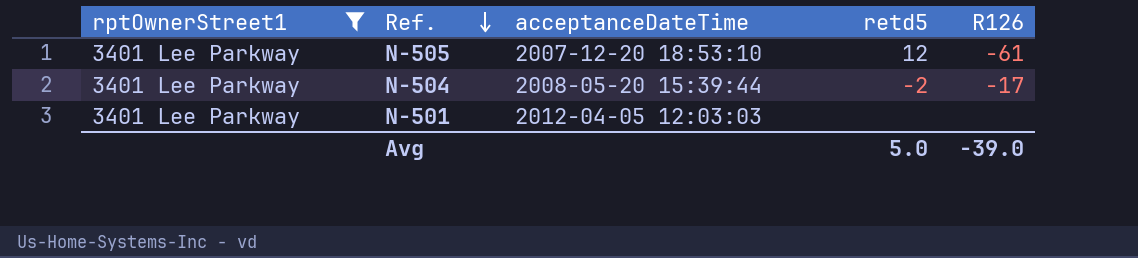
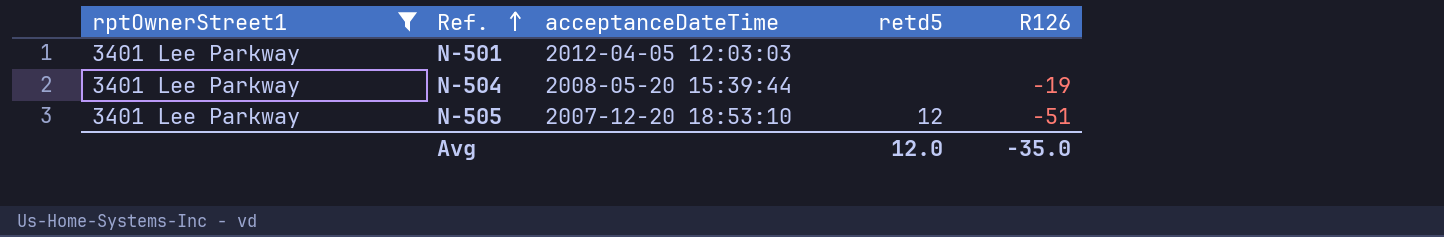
row order: Ref. descending -> Ref. ascending
N-504 | retd5: -2 -> none
N-504 | R126: -17 -> -19
N-505 | R126: -61 -> -51
Avg | retd5: 5.0 -> 12.0
Avg | R126: -39.0 -> -35.0

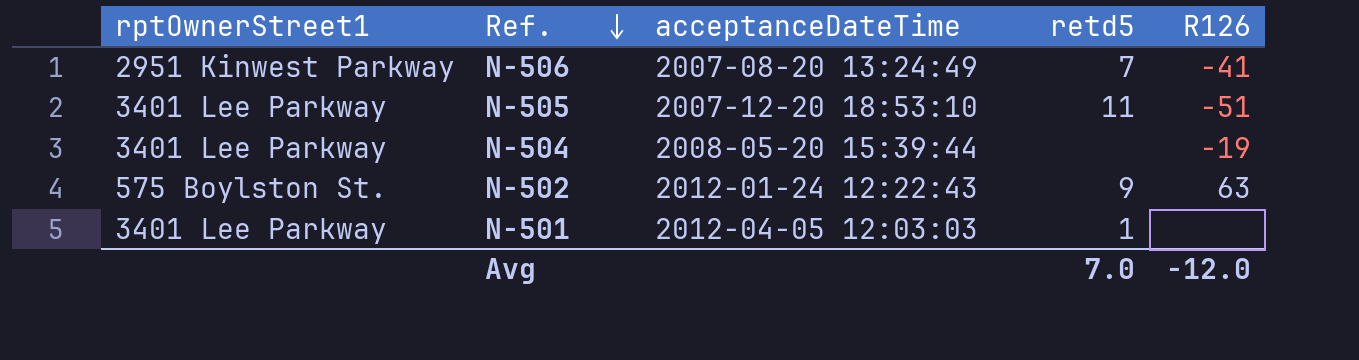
filter: rptOwnerStreet1 = 3401 Lee Parkway -> none
row order: Ref. ascending -> Ref. descending
N-505 | retd5: 12 -> 11
N-501 | retd5: none -> 1
Avg | retd5: 12.0 -> 7.0
Avg | R126: -35.0 -> -12.0

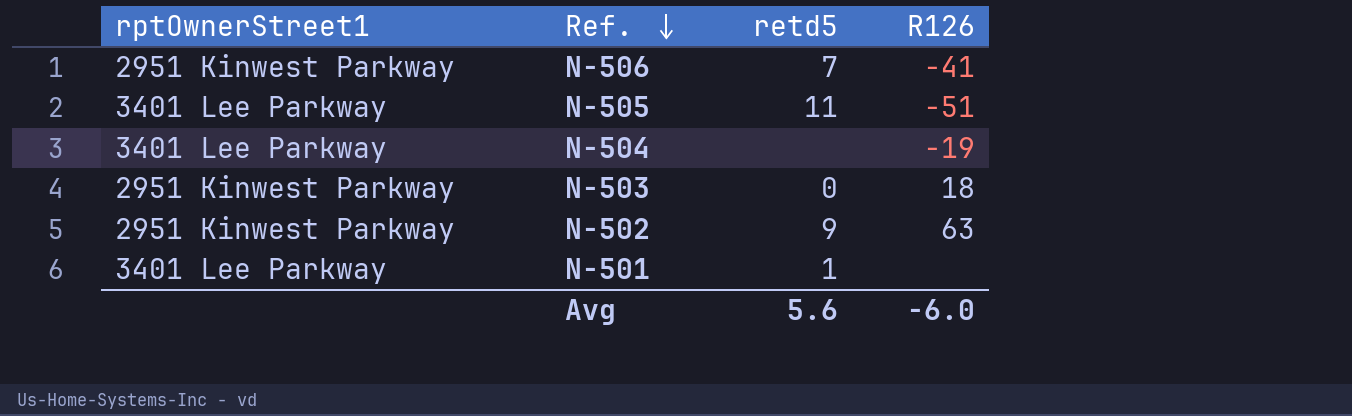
column acceptanceDateTime | position: 3 -> none
row N-503: none -> 2951 Kinwest Parkway | 0 | 18
N-502 | rptOwnerStreet1: 575 Boylston St. -> 2951 Kinwest Parkway
Avg | retd5: 7.0 -> 5.6
Avg | R126: -12.0 -> -6.0

